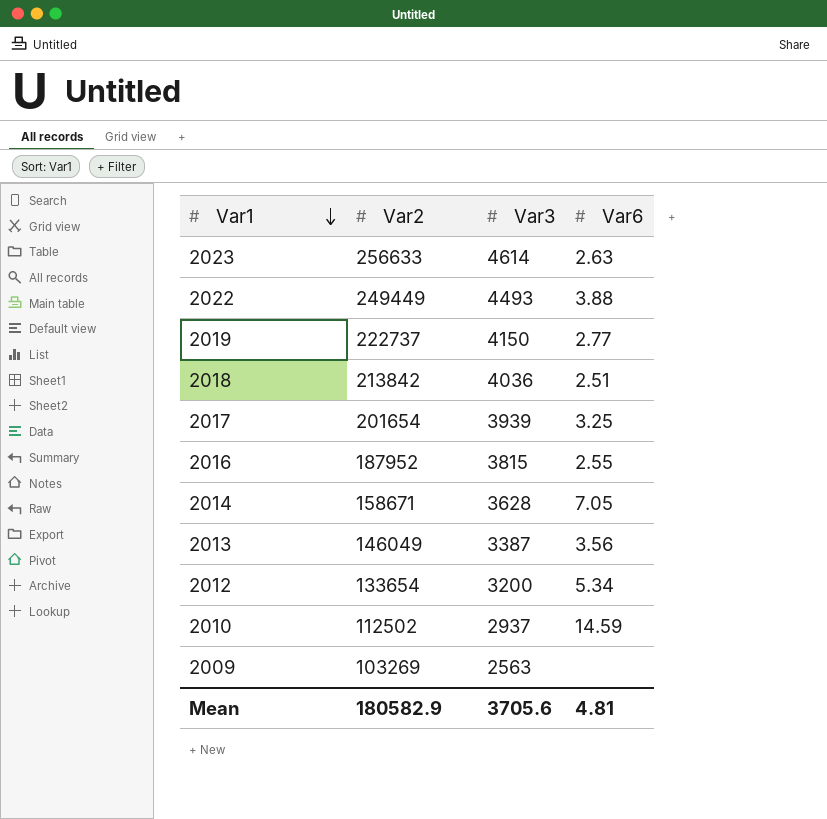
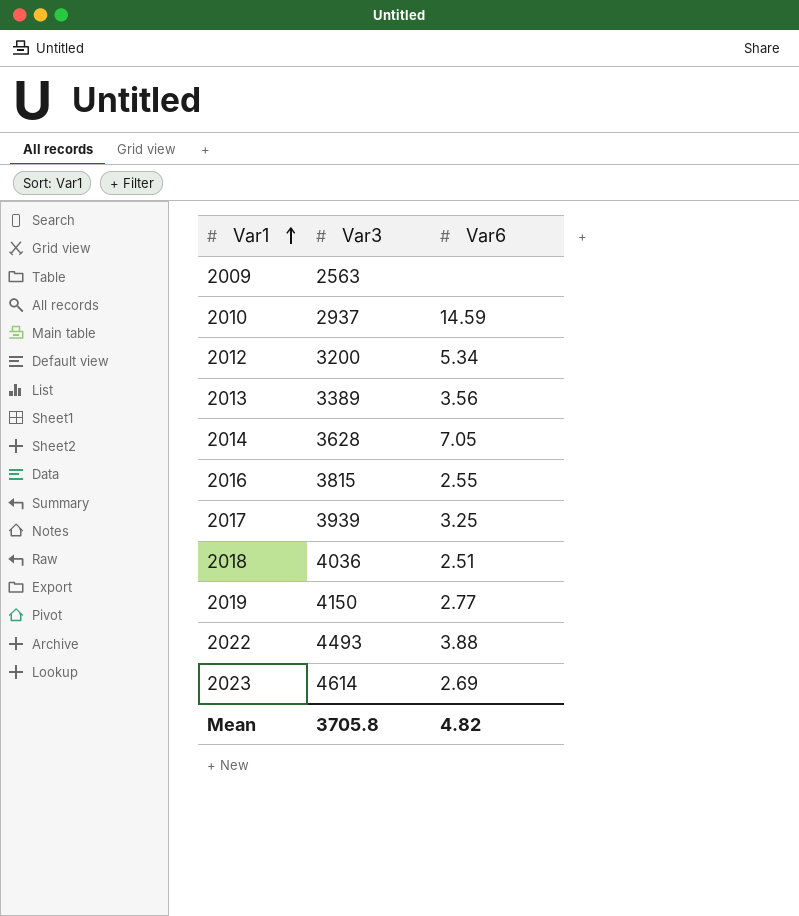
row order: Var1 descending -> Var1 ascending
column Var2 | position: 2 -> none
2013 | Var3: 3387 -> 3389
2023 | Var6: 2.63 -> 2.69
Mean | Var3: 3705.6 -> 3705.8
Mean | Var6: 4.81 -> 4.82

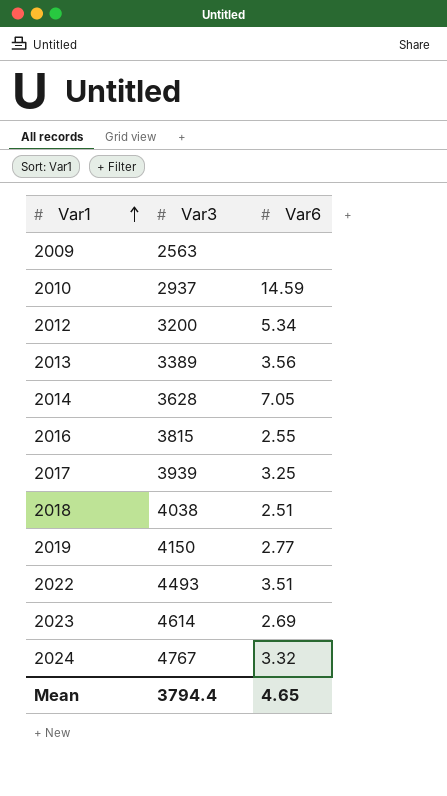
2018 | Var3: 4036 -> 4038
2022 | Var6: 3.88 -> 3.51
row 2024: none -> 4767 | 3.32
Mean | Var3: 3705.8 -> 3794.4
Mean | Var6: 4.82 -> 4.65

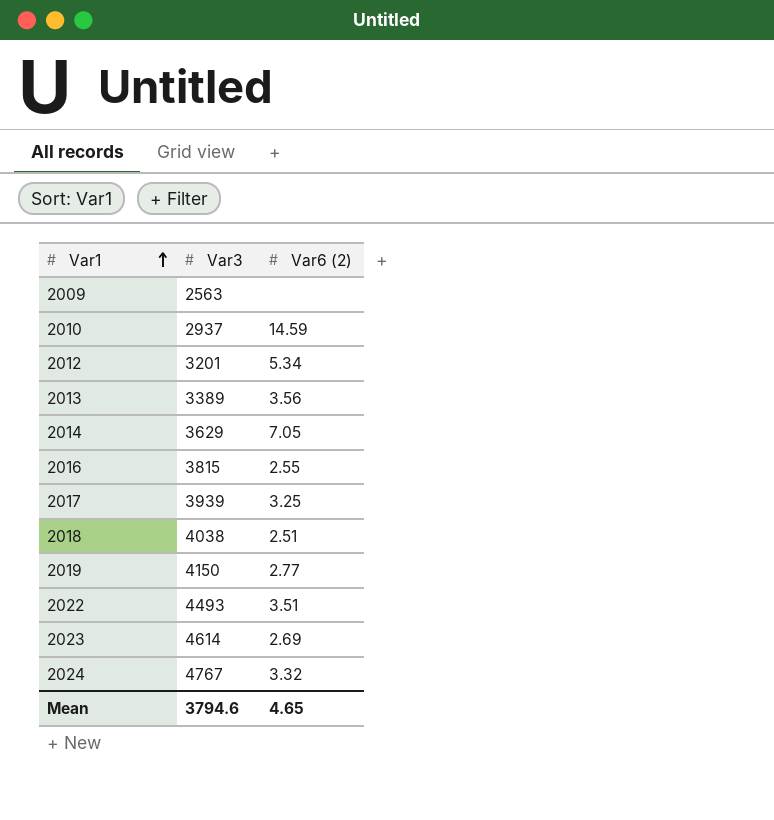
column name: Var6 -> Var6 (2)
2012 | Var3: 3200 -> 3201
2014 | Var3: 3628 -> 3629
Mean | Var3: 3794.4 -> 3794.6

